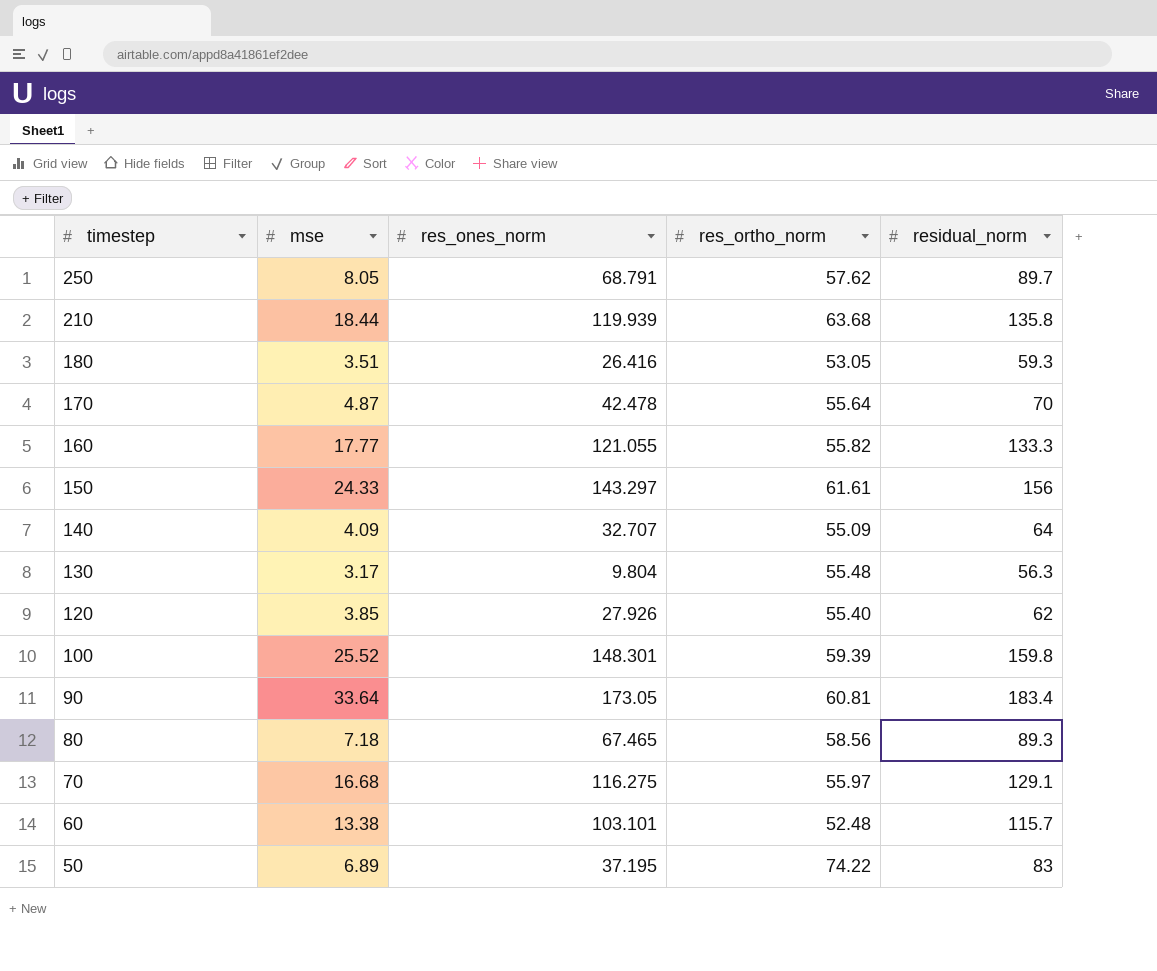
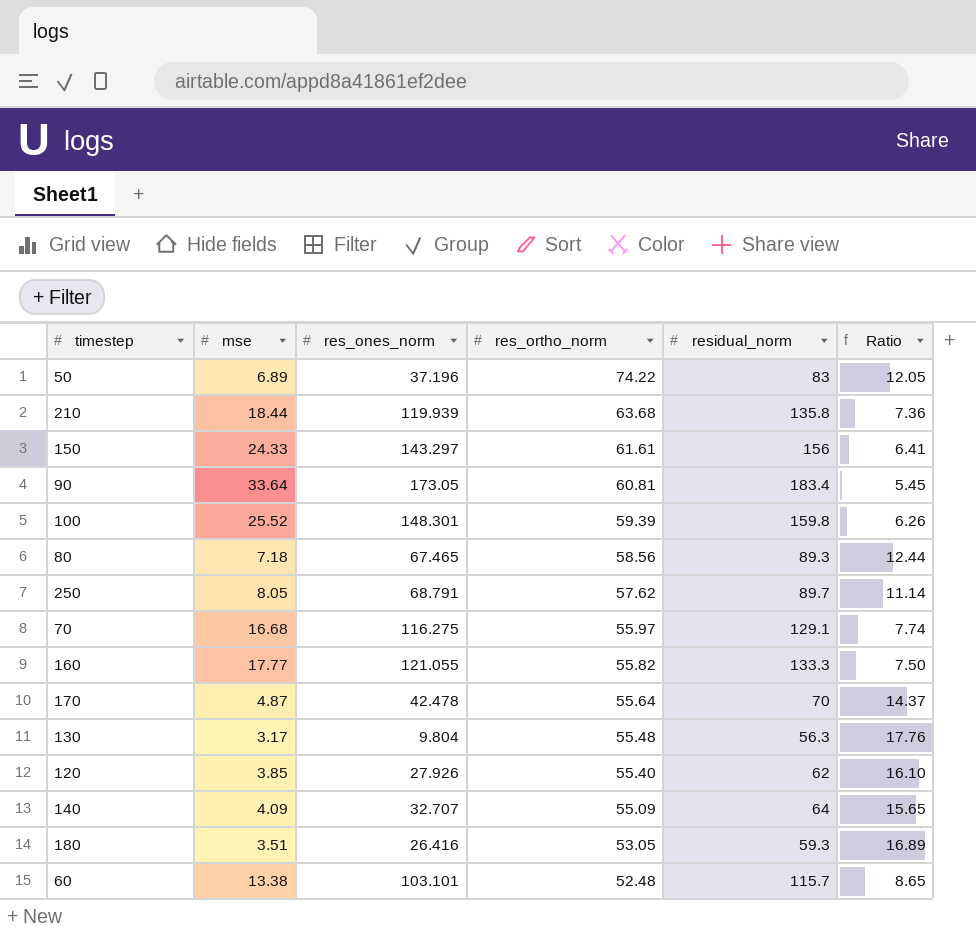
row order: timestep descending -> res_ortho_norm descending
column Ratio | formula: none -> [residual_norm] / [mse]
50 | res_ones_norm: 37.195 -> 37.196

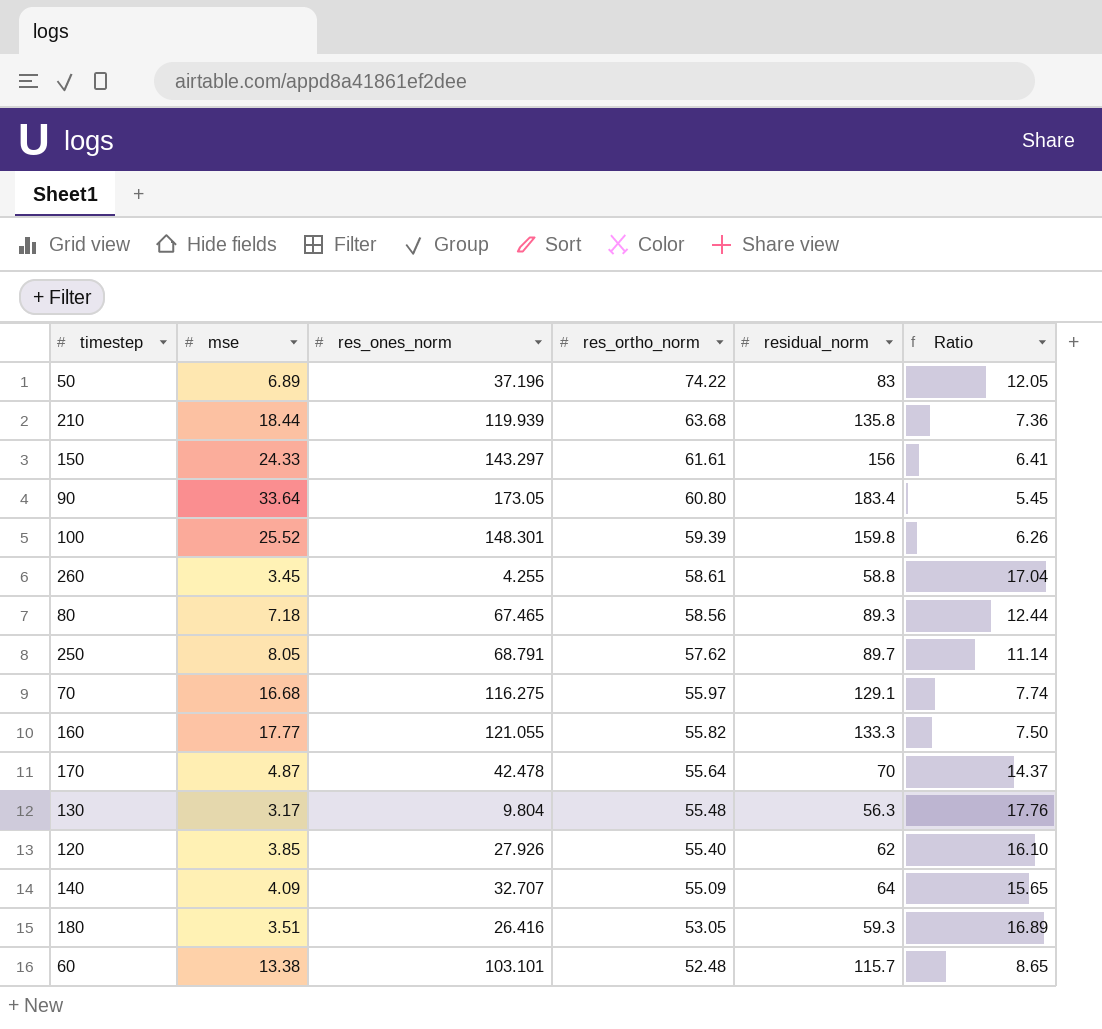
90 | res_ortho_norm: 60.81 -> 60.80
row 260: none -> 3.45 | 4.255 | 58.61 | 58.8 | 17.04

